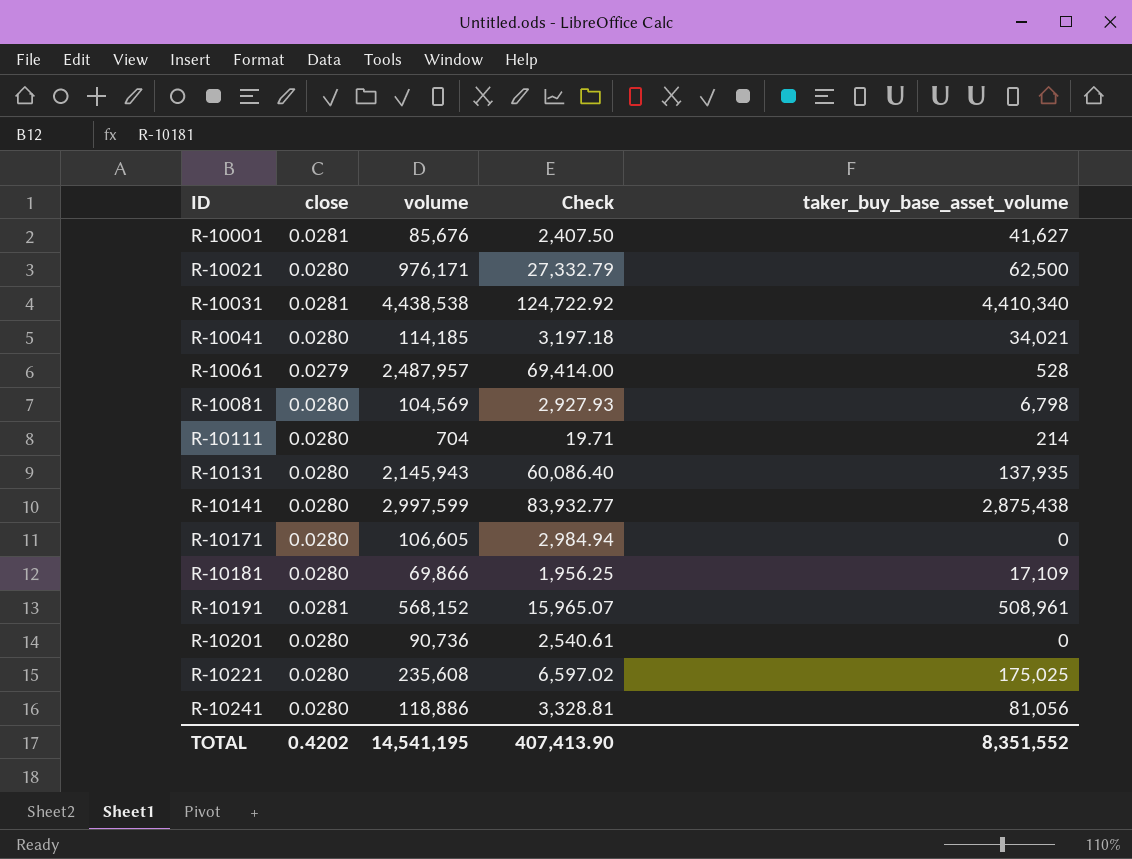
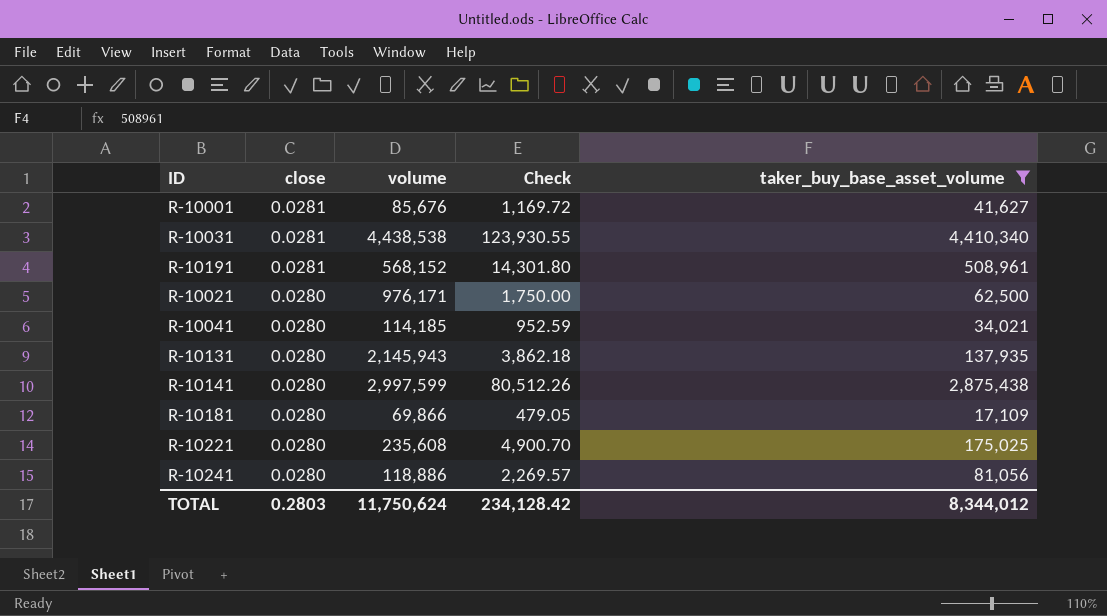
filter: none -> taker_buy_base_asset_volume >= 17,109
row order: ID ascending -> close descending
column Check | formula: [close] * [volume] -> [close] * [taker_buy_base_asset_volume]
TOTAL | close: 0.4202 -> 0.2803
TOTAL | volume: 14,541,195 -> 11,750,624
TOTAL | Check: 407,413.90 -> 234,128.42
TOTAL | taker_buy_base_asset_volume: 8,351,552 -> 8,344,012

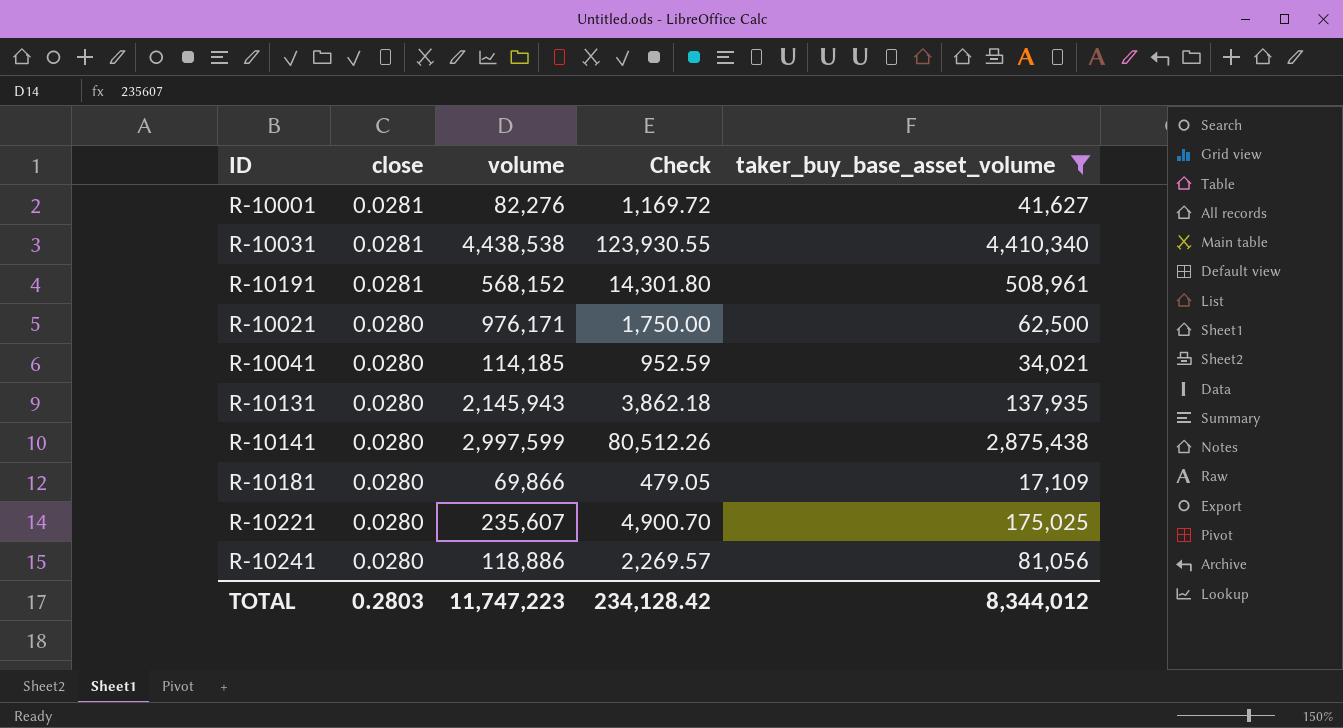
R-10001 | volume: 85,676 -> 82,276
R-10221 | volume: 235,608 -> 235,607
TOTAL | volume: 11,750,624 -> 11,747,223

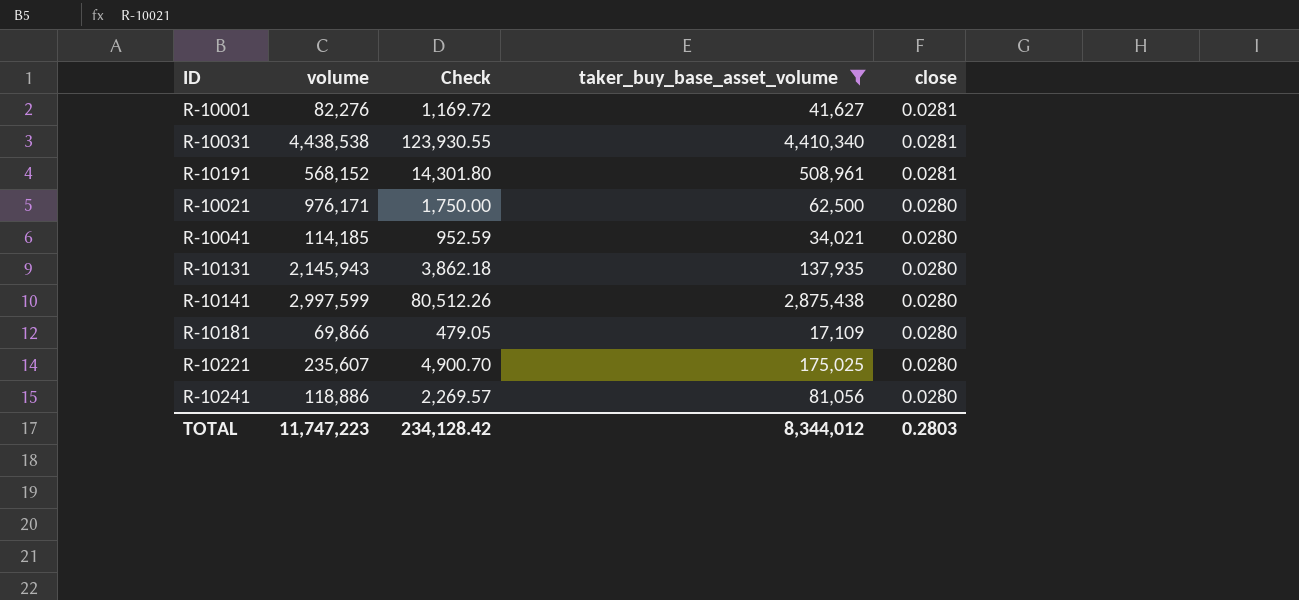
column close | position: 2 -> 5

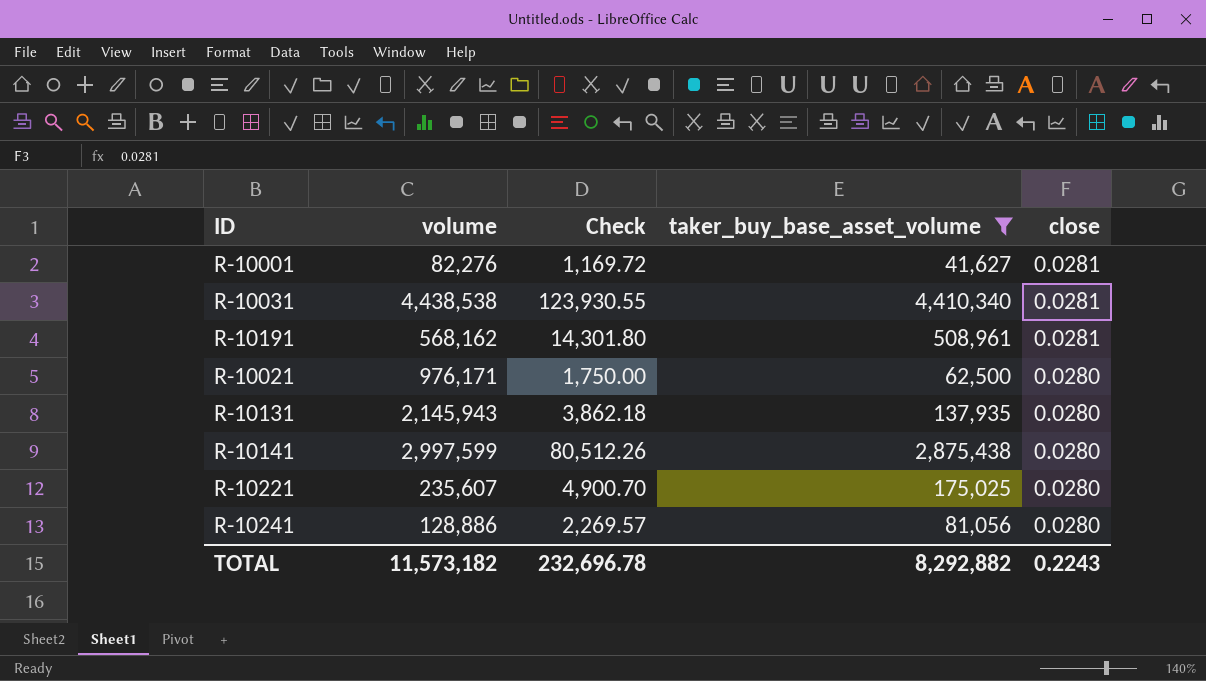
row R-10041: 114,185 | 952.59 | 34,021 | 0.0280 -> none
row R-10181: 69,866 | 479.05 | 17,109 | 0.0280 -> none
R-10191 | volume: 568,152 -> 568,162
R-10241 | volume: 118,886 -> 128,886
TOTAL | volume: 11,747,223 -> 11,573,182
TOTAL | Check: 234,128.42 -> 232,696.78
TOTAL | taker_buy_base_asset_volume: 8,344,012 -> 8,292,882
TOTAL | close: 0.2803 -> 0.2243

